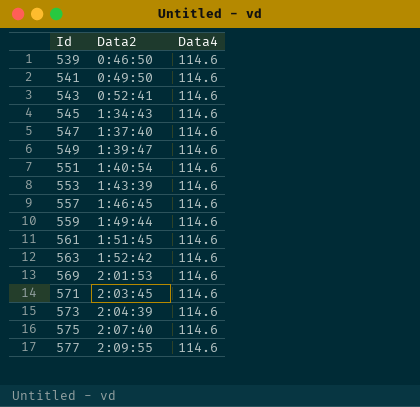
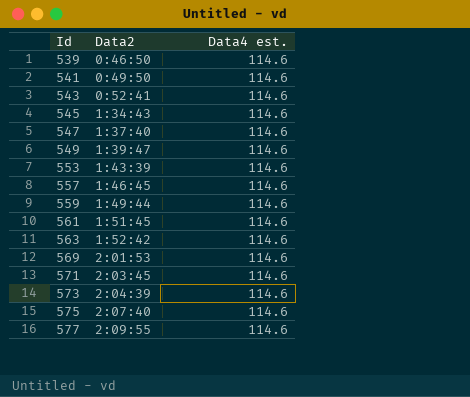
column name: Data4 -> Data4 est.
row 551: 1:40:54 | 114.6 -> none

